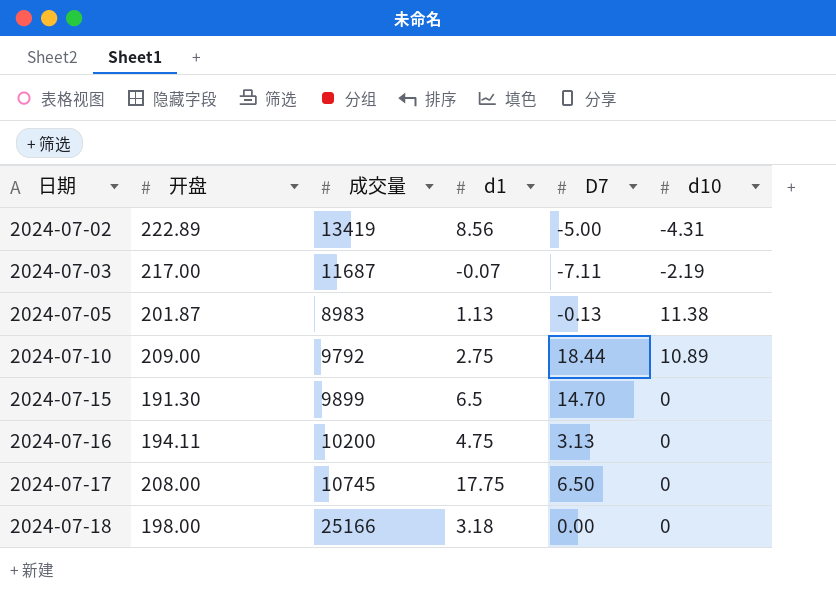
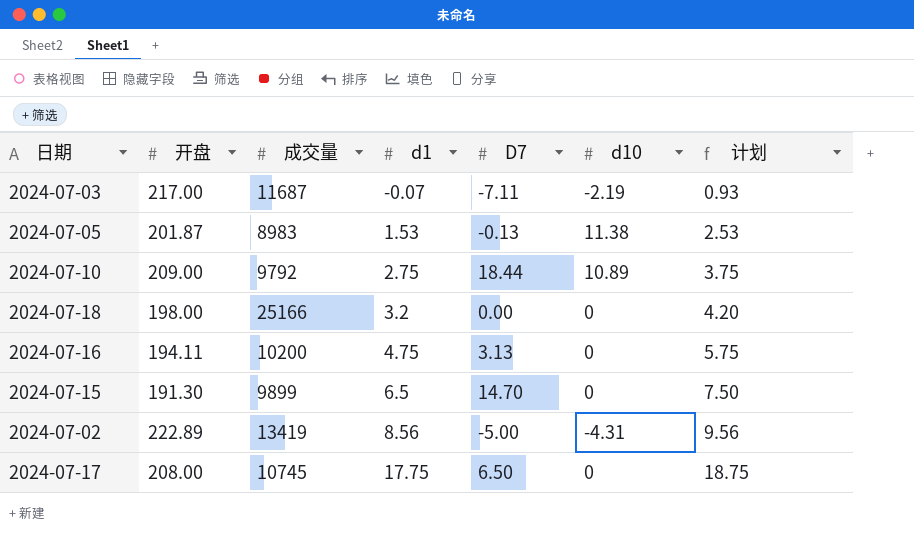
row order: 日期 ascending -> d1 ascending
column 计划 | formula: none -> [d1] + 1
2024-07-05 | d1: 1.13 -> 1.53
2024-07-18 | d1: 3.18 -> 3.2

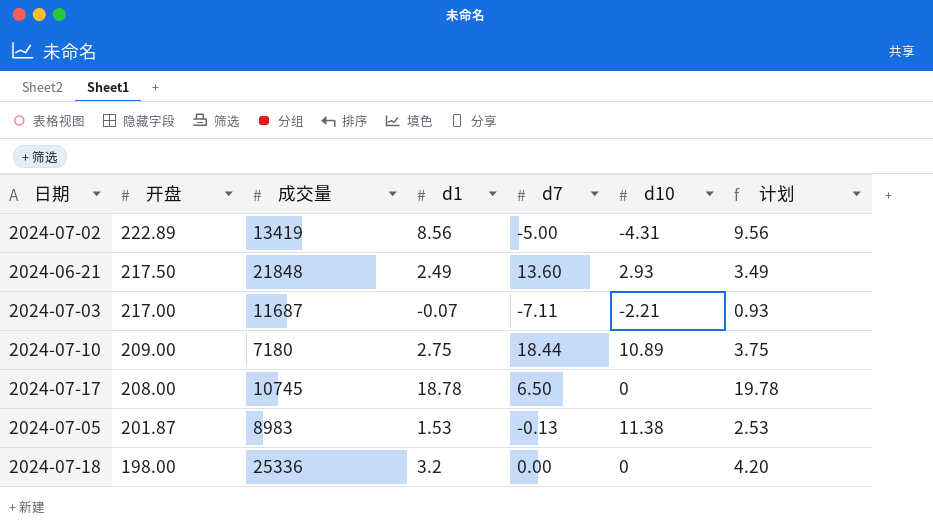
row order: d1 ascending -> 开盘 descending
column name: D7 -> d7
row 2024-07-16: 194.11 | 10200 | 4.75 | 3.13 | 0 | 5.75 -> none
row 2024-07-15: 191.30 | 9899 | 6.5 | 14.70 | 0 | 7.50 -> none
row 2024-06-21: none -> 217.50 | 21848 | 2.49 | 13.60 | 2.93 | 3.49
2024-07-03 | d10: -2.19 -> -2.21
2024-07-10 | 成交量: 9792 -> 7180
2024-07-17 | d1: 17.75 -> 18.78
2024-07-17 | 计划: 18.75 -> 19.78
2024-07-18 | 成交量: 25166 -> 25336

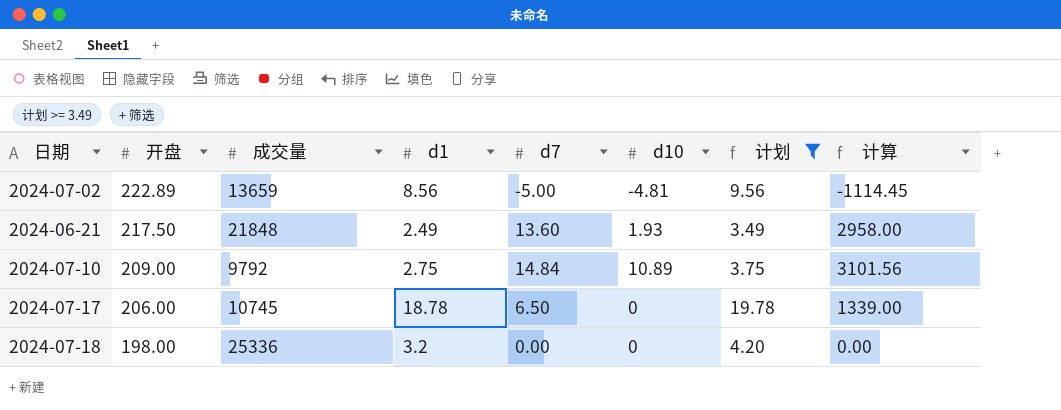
filter: none -> 计划 >= 3.49
column 计算 | formula: none -> [开盘] * [d7]
2024-07-02 | 成交量: 13419 -> 13659
2024-07-02 | d10: -4.31 -> -4.81
2024-06-21 | d10: 2.93 -> 1.93
2024-07-10 | 成交量: 7180 -> 9792
2024-07-10 | d7: 18.44 -> 14.84
2024-07-17 | 开盘: 208.00 -> 206.00

